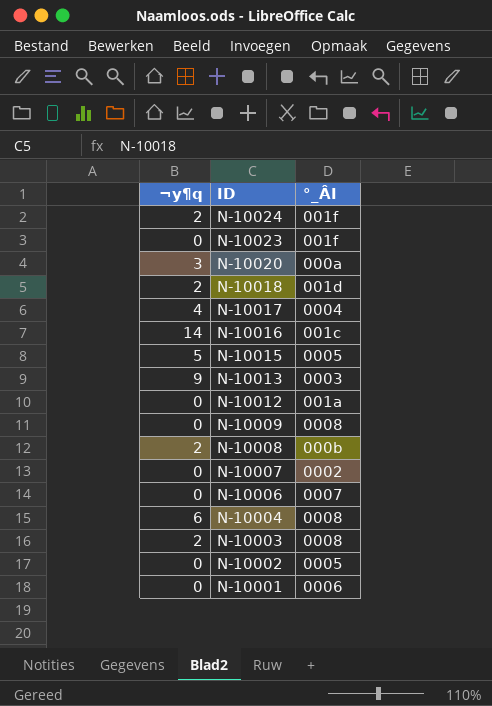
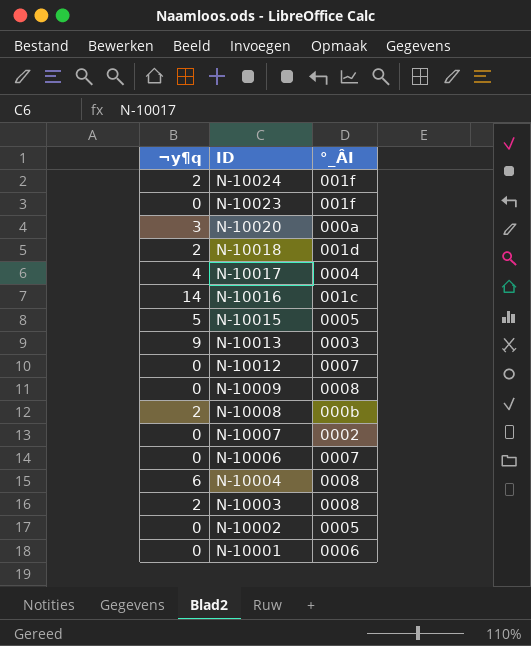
N-10012 | °_ÂI: 001a -> 0007

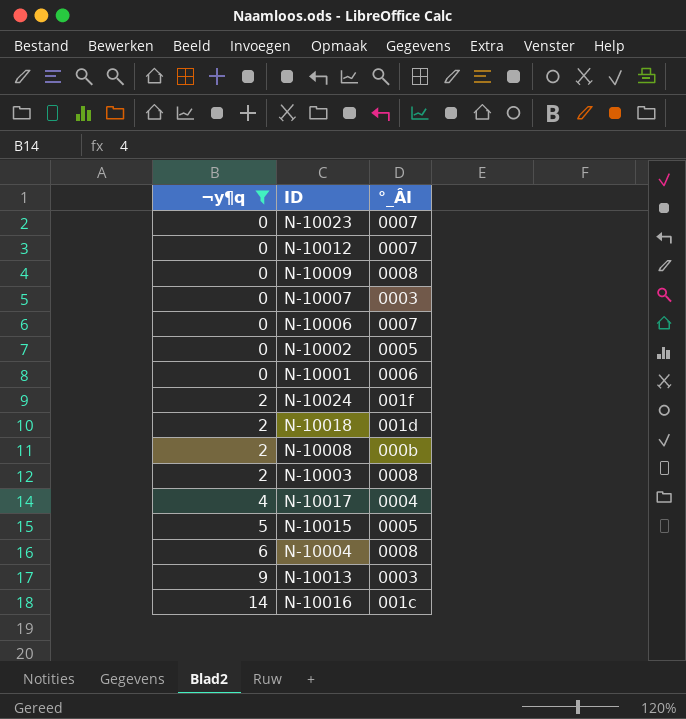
filter: none -> ¬y¶q != 3
row order: ID descending -> ¬y¶q ascending
N-10023 | °_ÂI: 001f -> 0007
N-10007 | °_ÂI: 0002 -> 0003

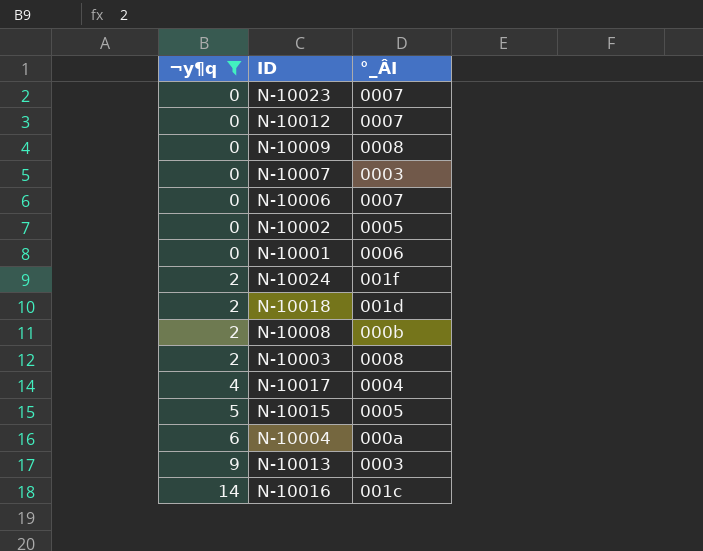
N-10004 | °_ÂI: 0008 -> 000a

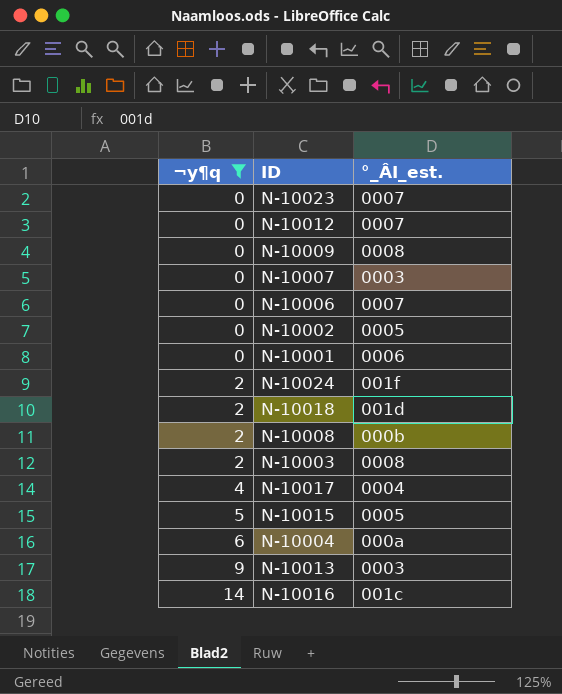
column name: °_ÂI -> °_ÂI_est.

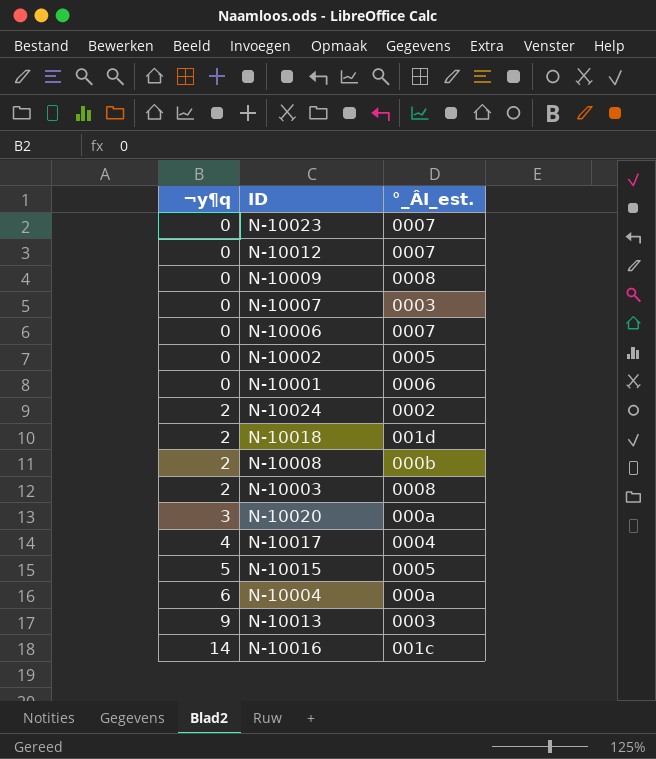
filter: ¬y¶q != 3 -> none
N-10024 | °_ÂI_est.: 001f -> 0002

